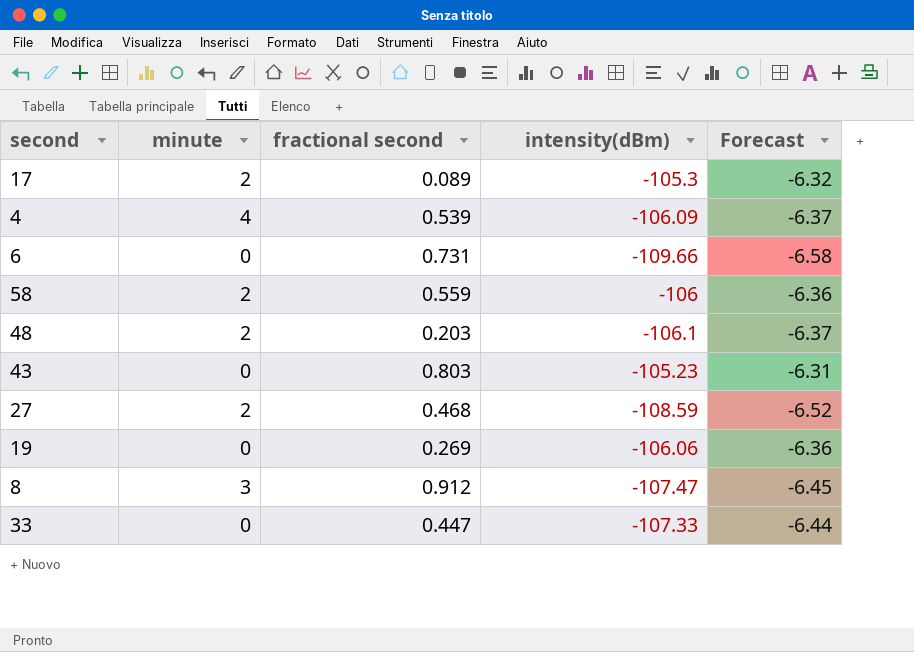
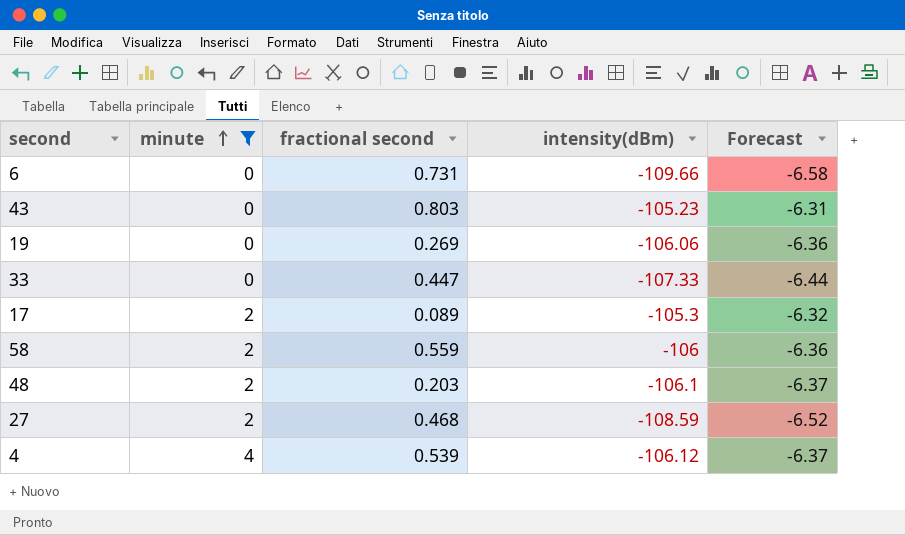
filter: none -> minute != 3
row order: none -> minute ascending
4 | intensity(dBm): -106.09 -> -106.12

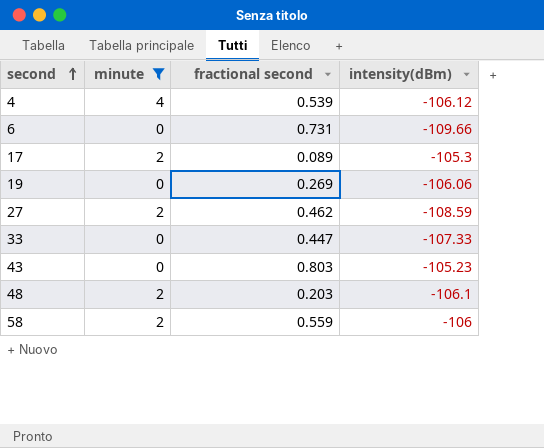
row order: minute ascending -> second ascending
column Forecast | formula: [intensity(dBm)] * 0.06 -> none
27 | fractional second: 0.468 -> 0.462

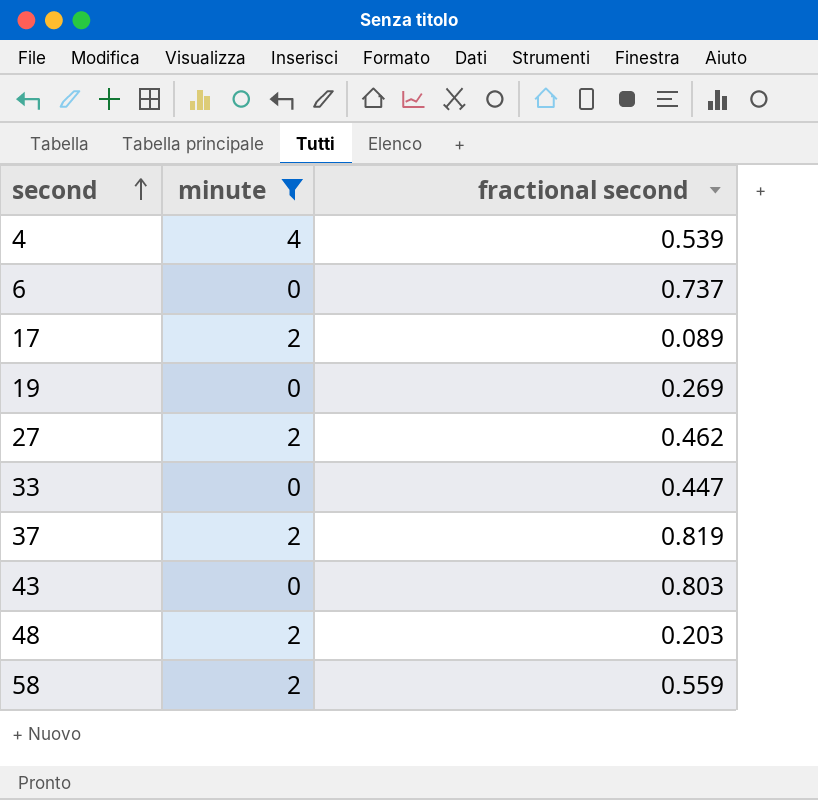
column intensity(dBm) | position: 4 -> none
6 | fractional second: 0.731 -> 0.737
row 37: none -> 2 | 0.819

